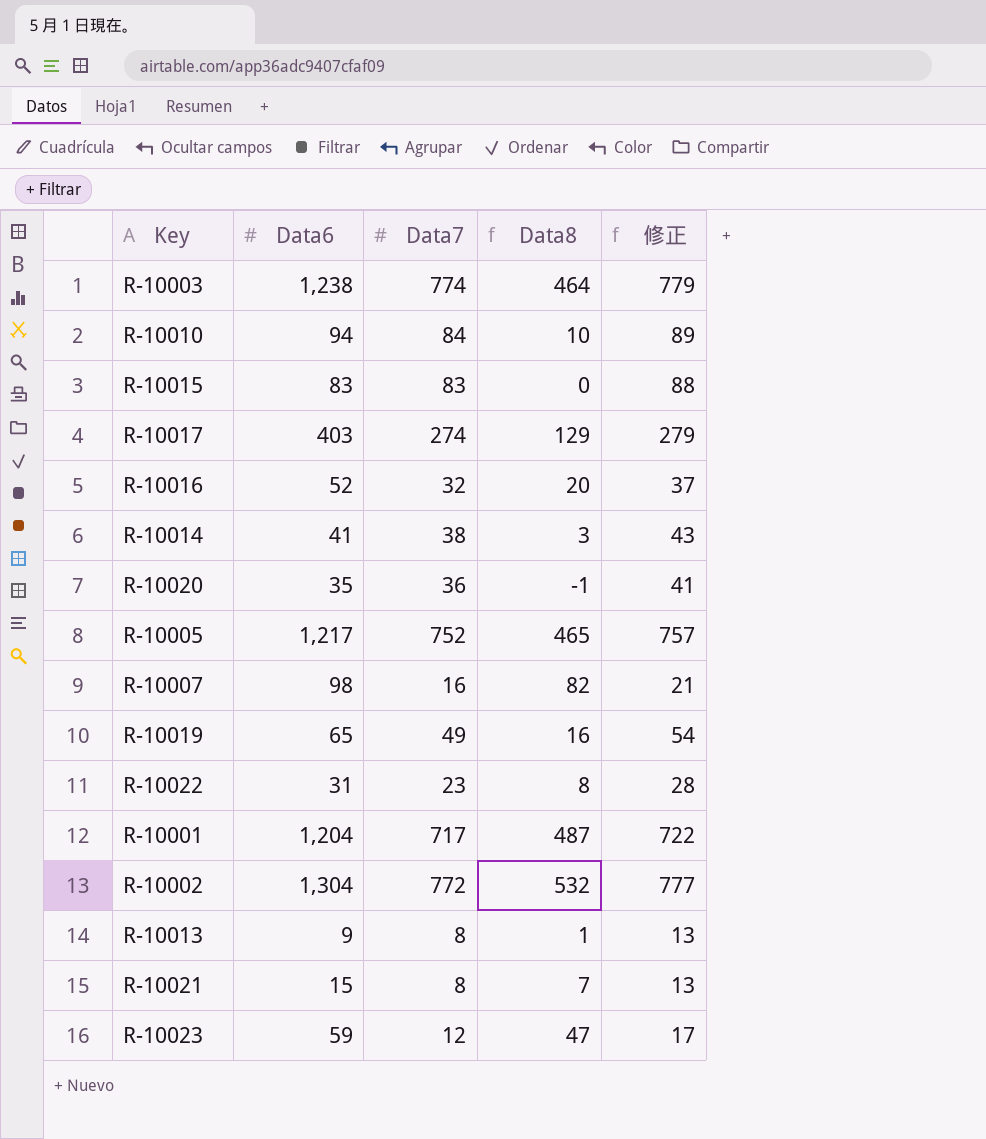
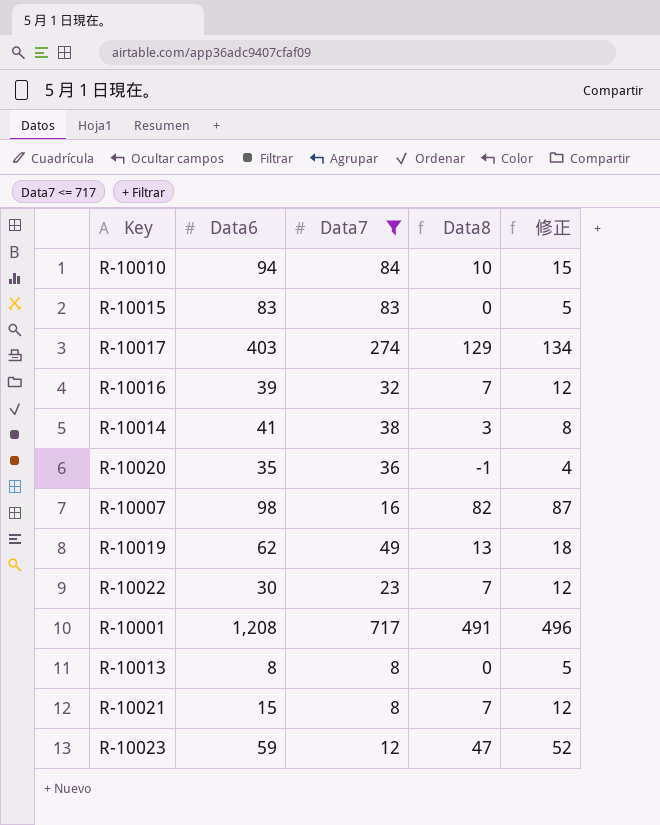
filter: none -> Data7 <= 717
column 修正 | formula: [Data7] + 5 -> [Data8] + 5
R-10016 | Data6: 52 -> 39
R-10016 | Data8: 20 -> 7
R-10019 | Data6: 65 -> 62
R-10019 | Data8: 16 -> 13
R-10022 | Data6: 31 -> 30
R-10022 | Data8: 8 -> 7
R-10001 | Data6: 1,204 -> 1,208
R-10001 | Data8: 487 -> 491
R-10013 | Data6: 9 -> 8
R-10013 | Data8: 1 -> 0

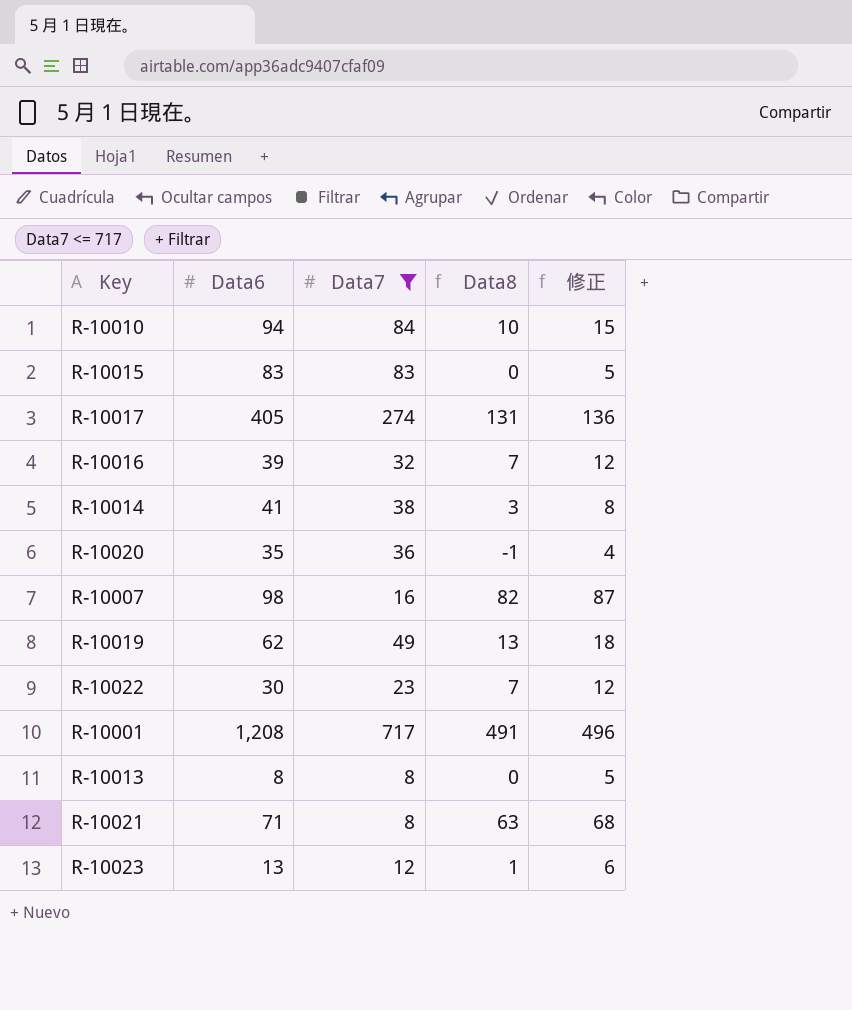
R-10017 | Data6: 403 -> 405
R-10017 | Data8: 129 -> 131
R-10017 | 修正: 134 -> 136
R-10021 | Data6: 15 -> 71
R-10021 | Data8: 7 -> 63
R-10021 | 修正: 12 -> 68
R-10023 | Data6: 59 -> 13
R-10023 | Data8: 47 -> 1
R-10023 | 修正: 52 -> 6

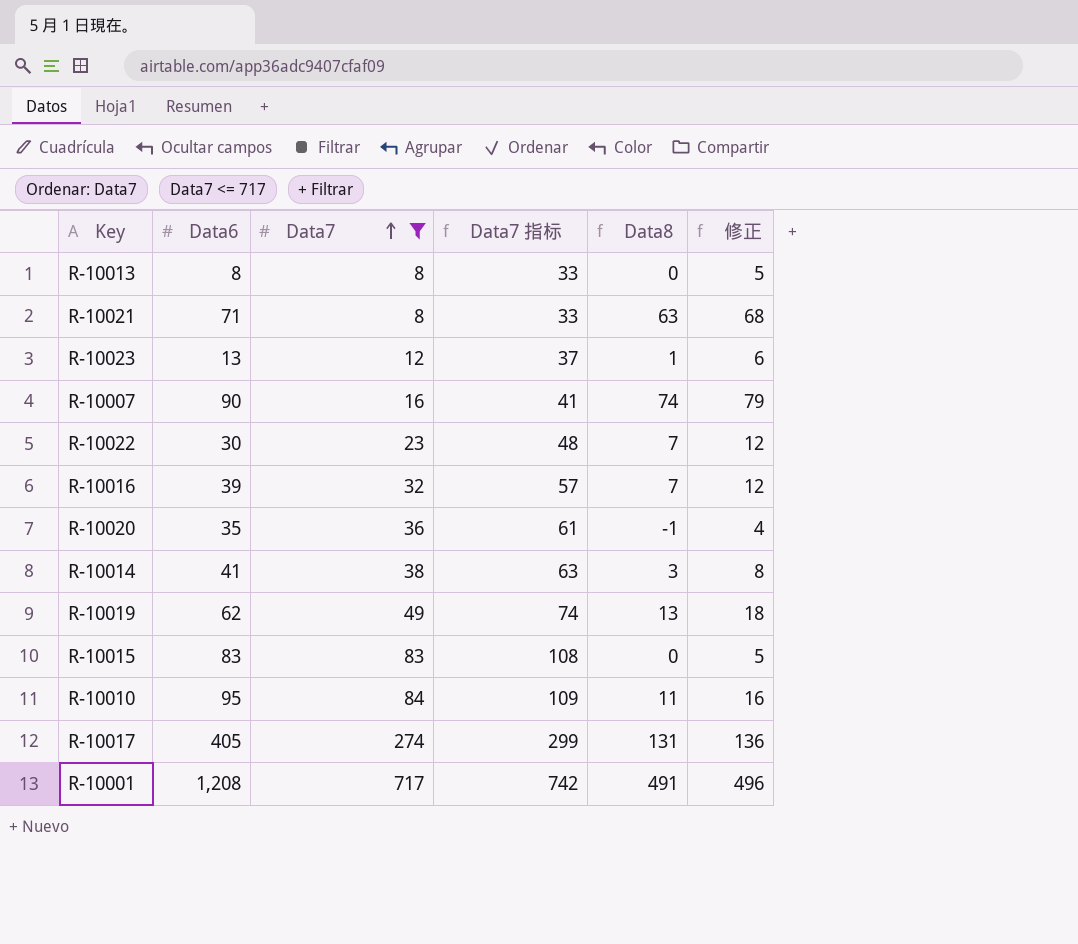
row order: none -> Data7 ascending
column Data7 指标 | formula: none -> [Data7] + 25
R-10007 | Data6: 98 -> 90
R-10007 | Data8: 82 -> 74
R-10007 | 修正: 87 -> 79
R-10010 | Data6: 94 -> 95
R-10010 | Data8: 10 -> 11
R-10010 | 修正: 15 -> 16

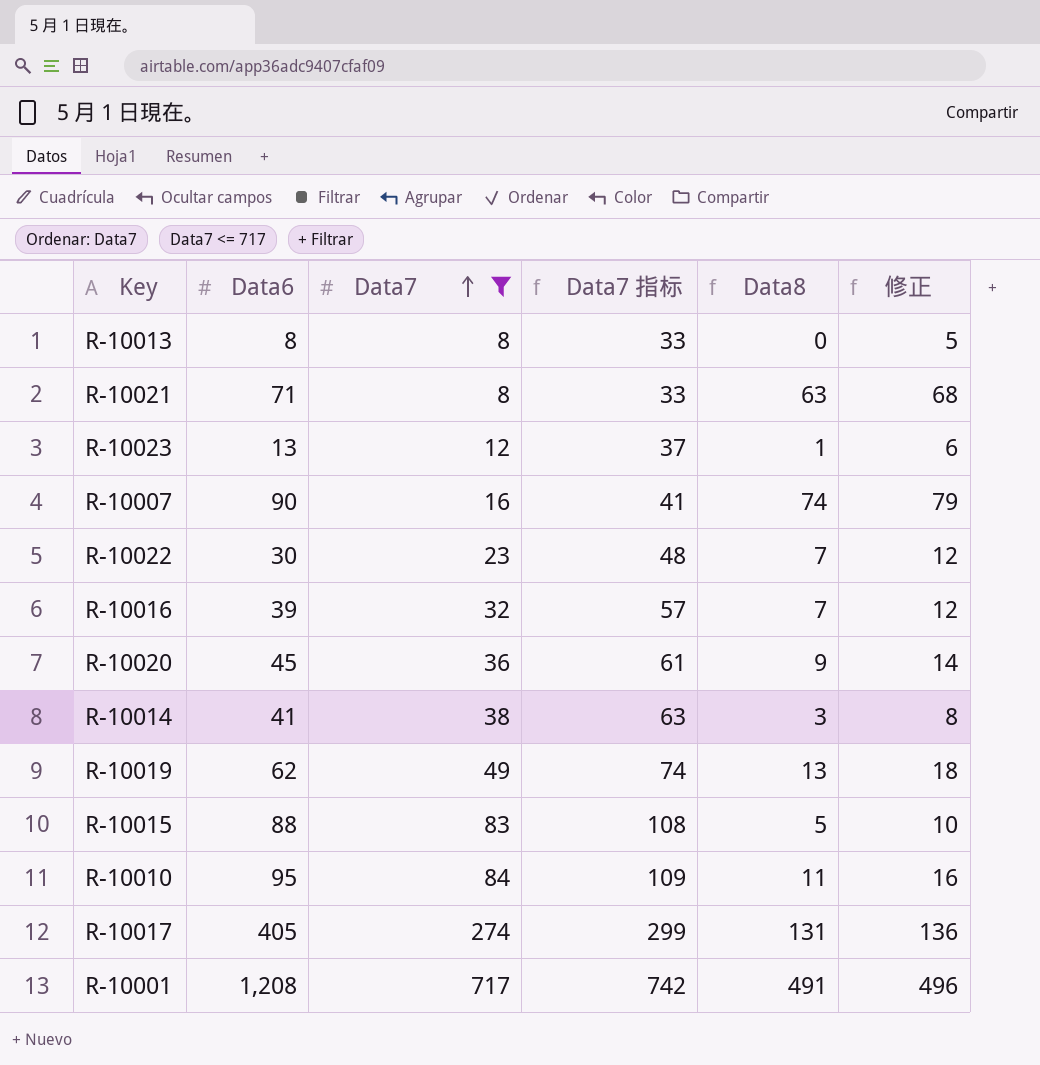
R-10020 | Data6: 35 -> 45
R-10020 | Data8: -1 -> 9
R-10020 | 修正: 4 -> 14
R-10015 | Data6: 83 -> 88
R-10015 | Data8: 0 -> 5
R-10015 | 修正: 5 -> 10

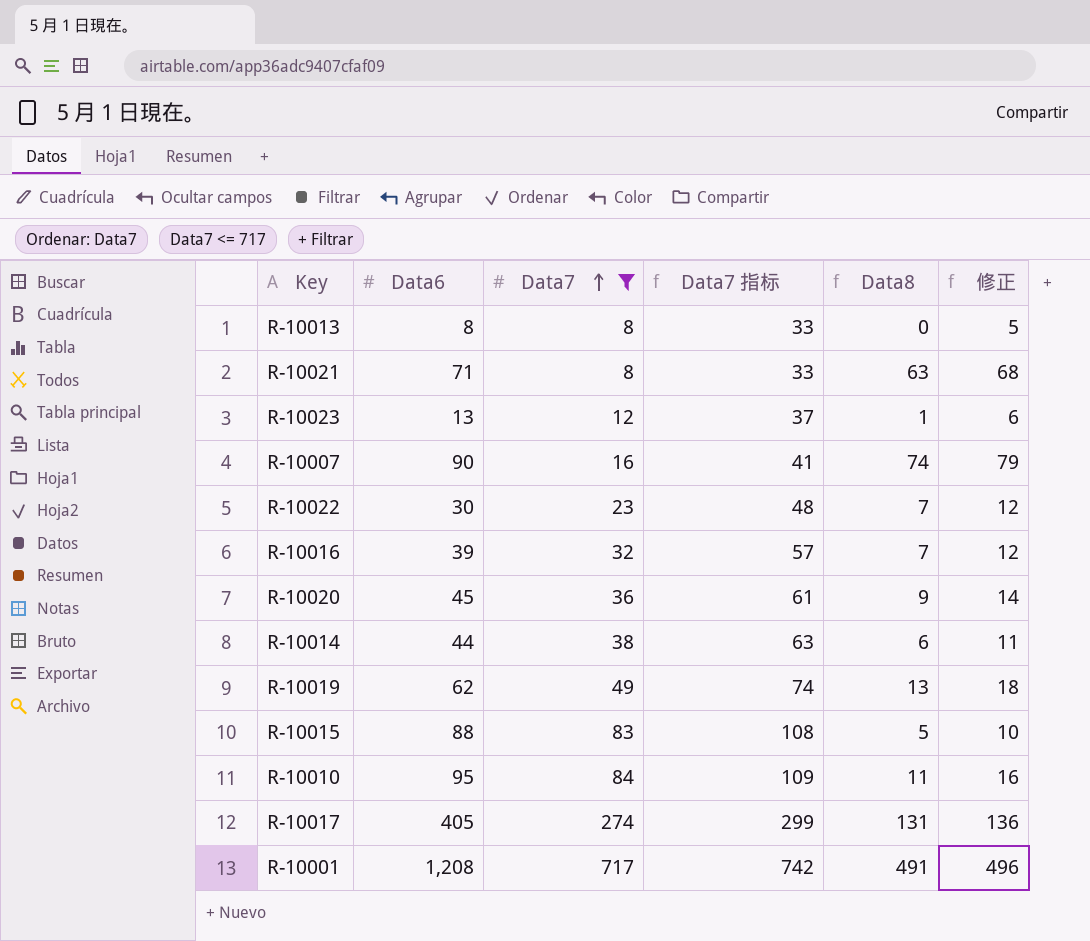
R-10014 | Data6: 41 -> 44
R-10014 | Data8: 3 -> 6
R-10014 | 修正: 8 -> 11

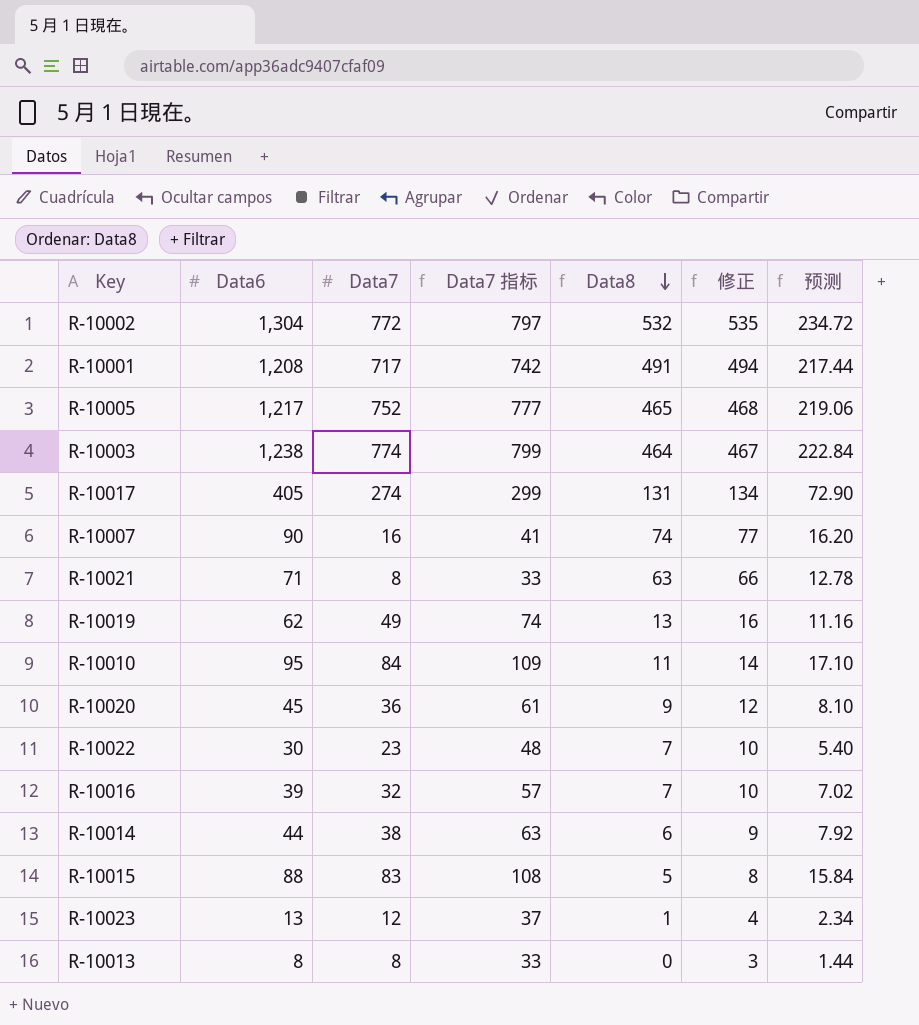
filter: Data7 <= 717 -> none
row order: Data7 ascending -> Data8 descending
column 修正 | formula: [Data8] + 5 -> [Data8] + 3
column 预测 | formula: none -> [Data6] * 0.18

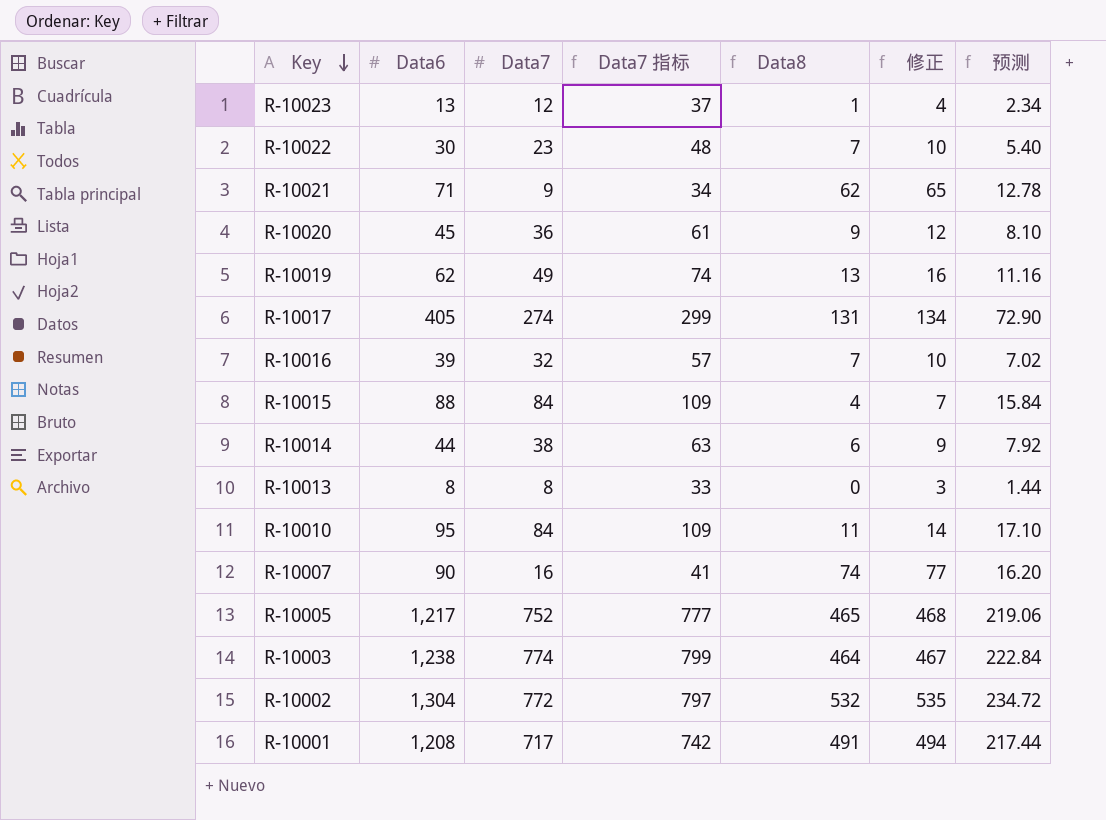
row order: Data8 descending -> Key descending
R-10021 | Data7: 8 -> 9
R-10021 | Data7 指标: 33 -> 34
R-10021 | Data8: 63 -> 62
R-10021 | 修正: 66 -> 65
R-10015 | Data7: 83 -> 84
R-10015 | Data7 指标: 108 -> 109
R-10015 | Data8: 5 -> 4
R-10015 | 修正: 8 -> 7

